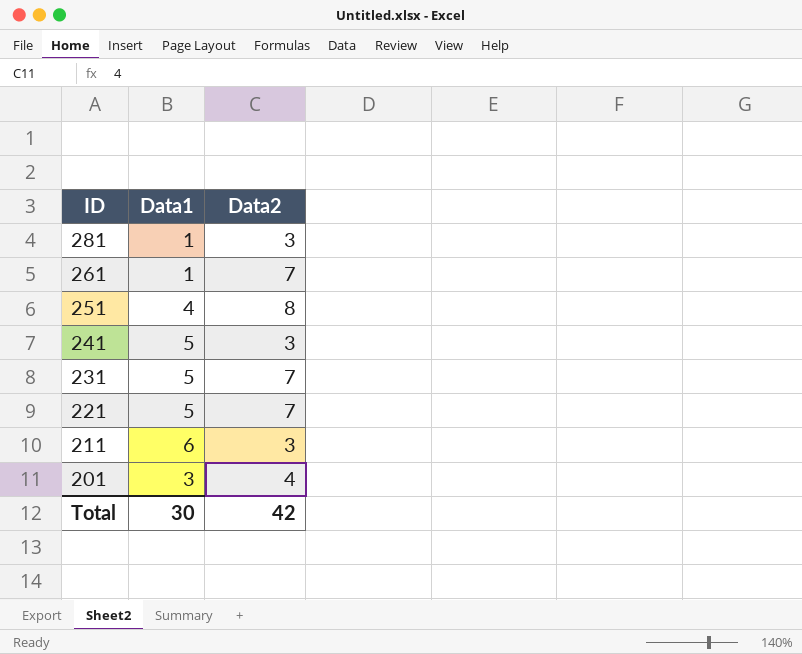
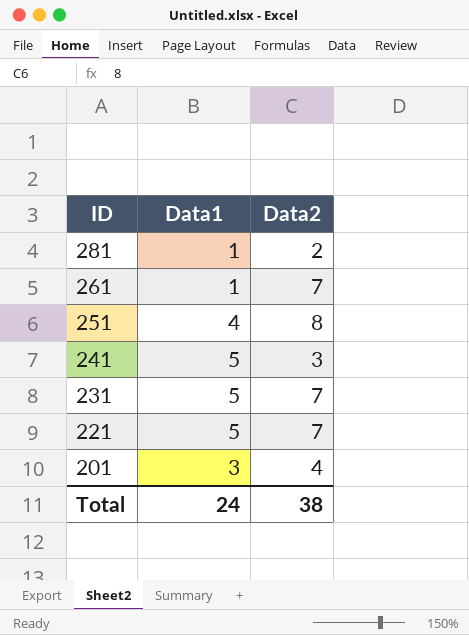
row 211: 6 | 3 -> none
281 | Data2: 3 -> 2
Total | Data1: 30 -> 24
Total | Data2: 42 -> 38

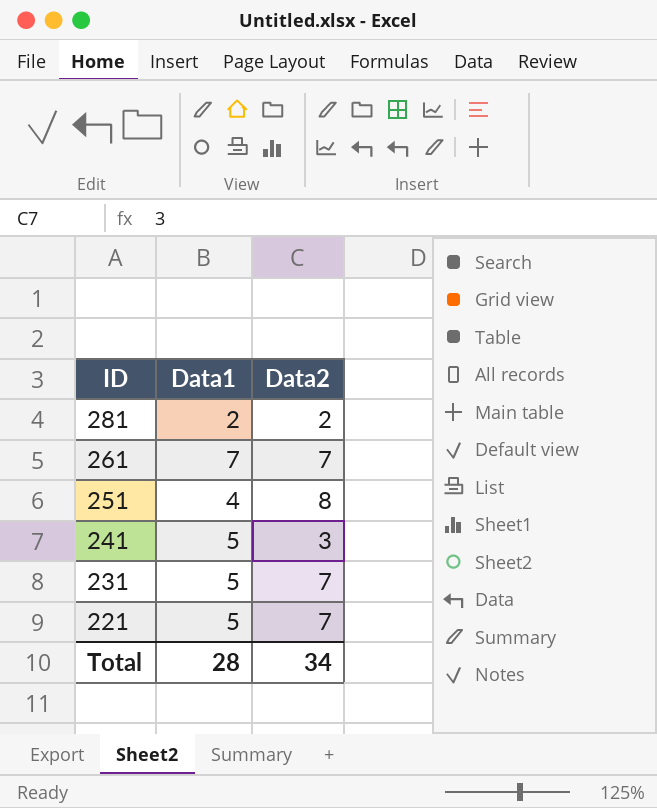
row 201: 3 | 4 -> none
281 | Data1: 1 -> 2
261 | Data1: 1 -> 7
Total | Data1: 24 -> 28
Total | Data2: 38 -> 34

